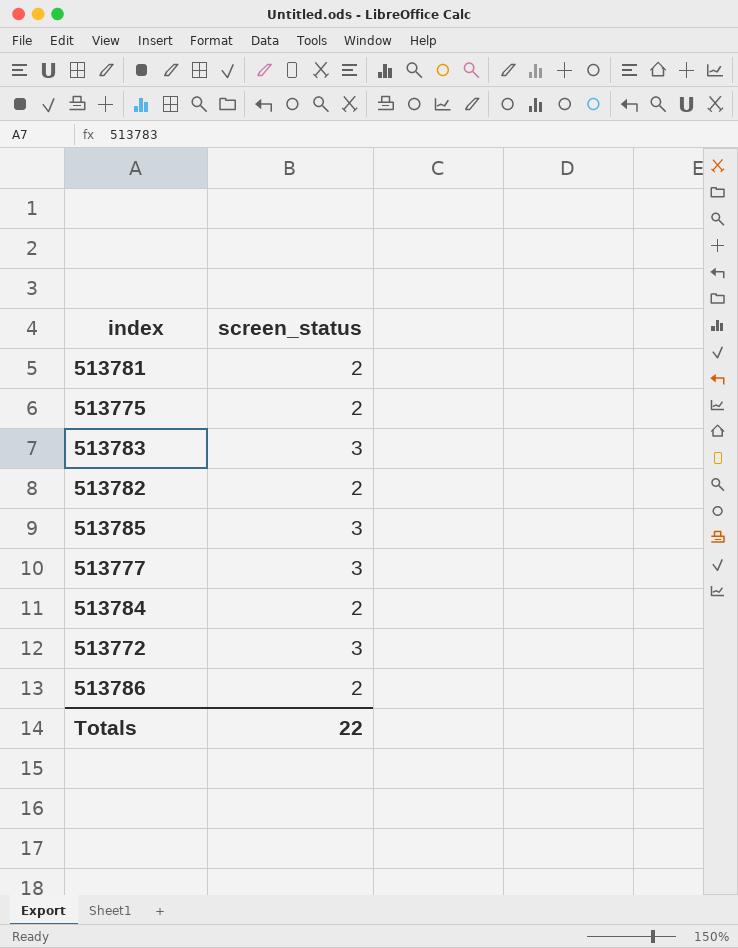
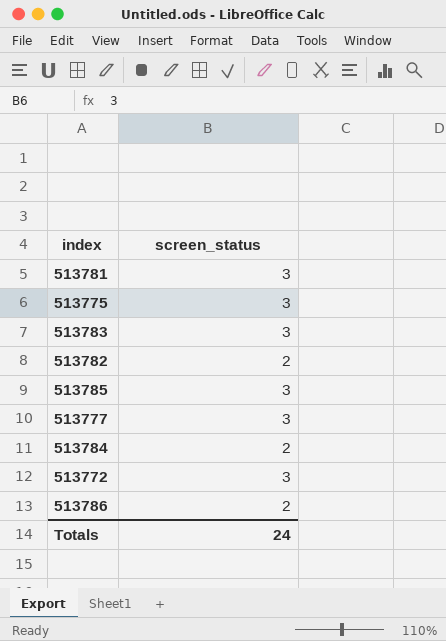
513781 | screen_status: 2 -> 3
513775 | screen_status: 2 -> 3
Totals | screen_status: 22 -> 24

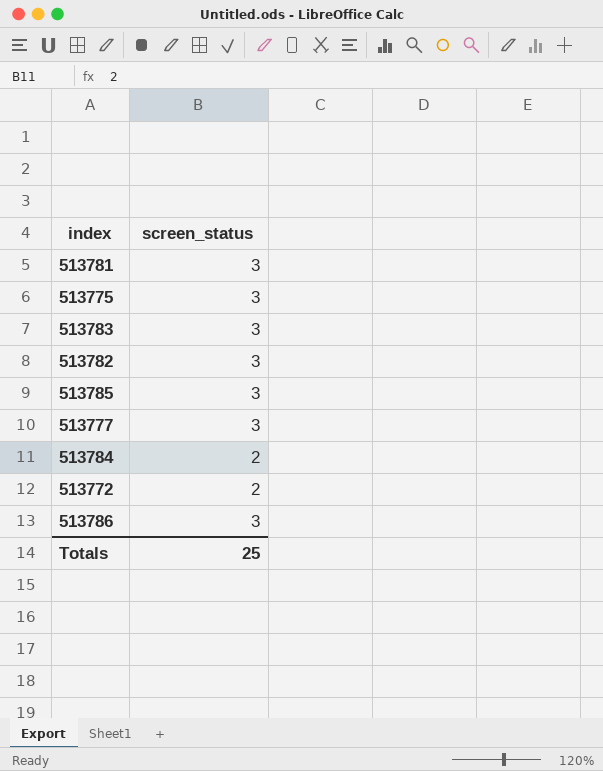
513782 | screen_status: 2 -> 3
513772 | screen_status: 3 -> 2
513786 | screen_status: 2 -> 3
Totals | screen_status: 24 -> 25

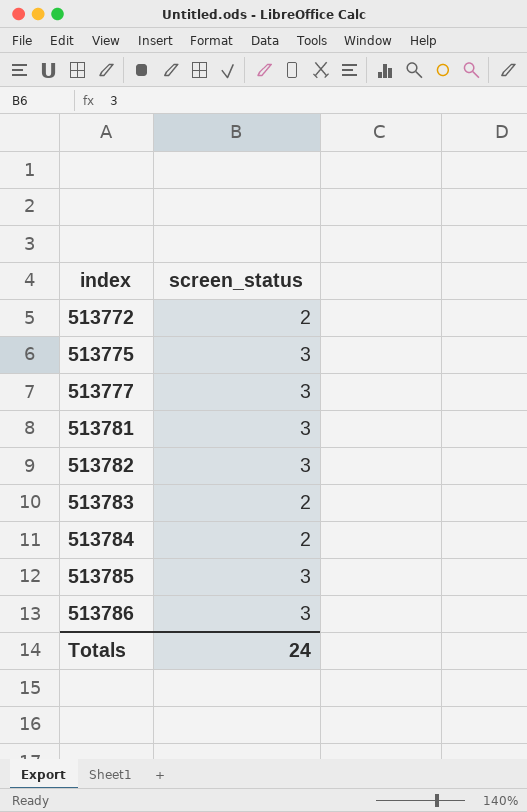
row order: none -> index ascending
513783 | screen_status: 3 -> 2
Totals | screen_status: 25 -> 24

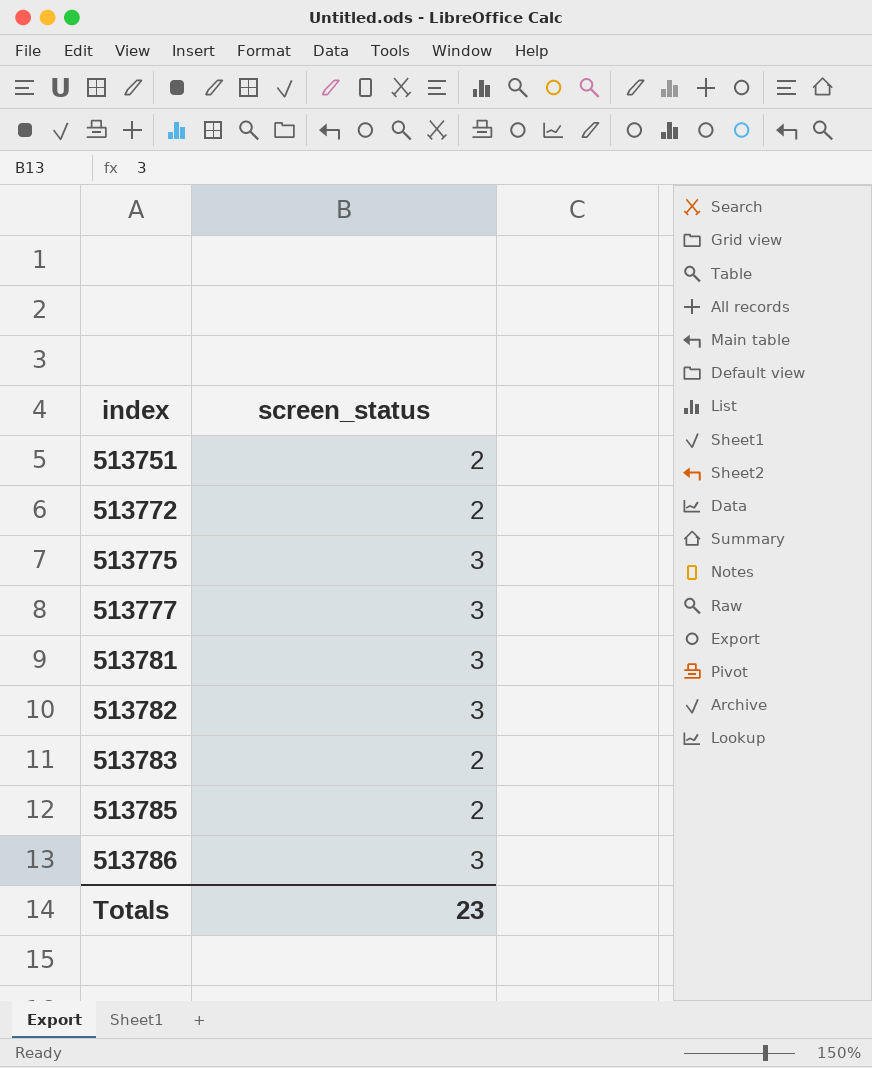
row 513784: 2 -> none
row 513751: none -> 2
513785 | screen_status: 3 -> 2
Totals | screen_status: 24 -> 23

